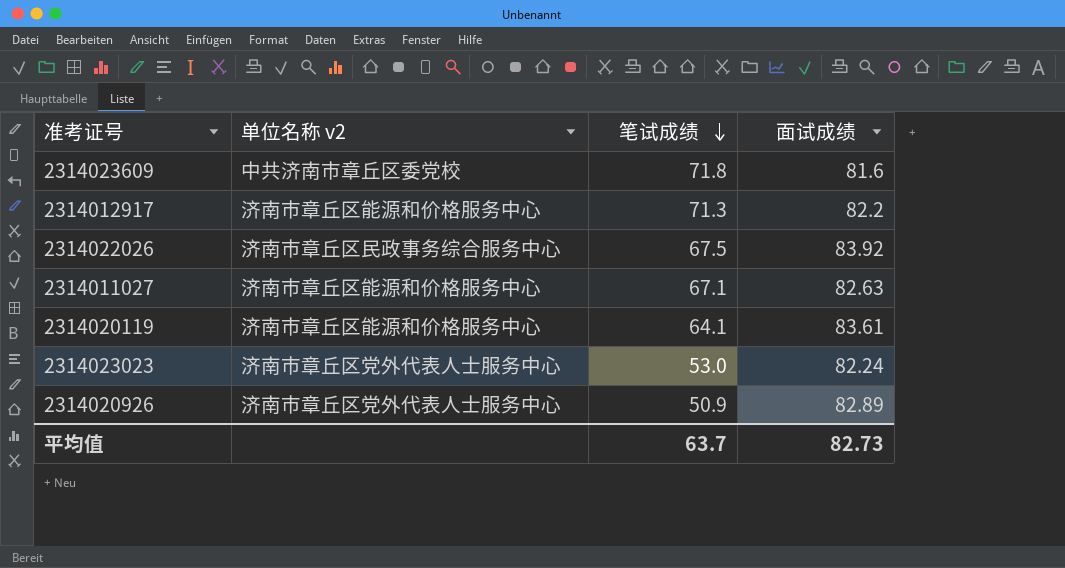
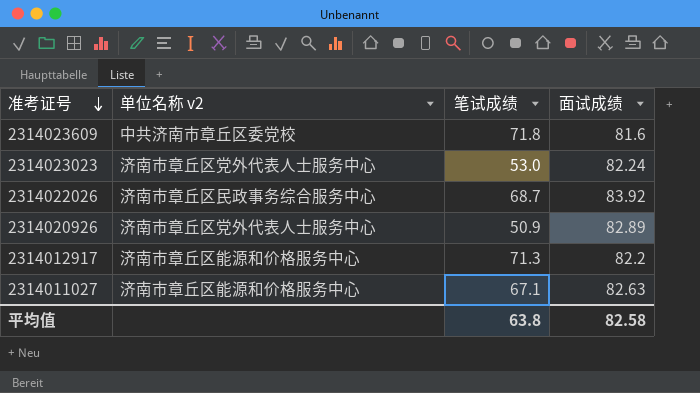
row order: 笔试成绩 descending -> 准考证号 descending
row 2314020119: 济南市章丘区能源和价格服务中心 | 64.1 | 83.61 -> none
2314022026 | 笔试成绩: 67.5 -> 68.7
平均值 | 笔试成绩: 63.7 -> 63.8
平均值 | 面试成绩: 82.73 -> 82.58

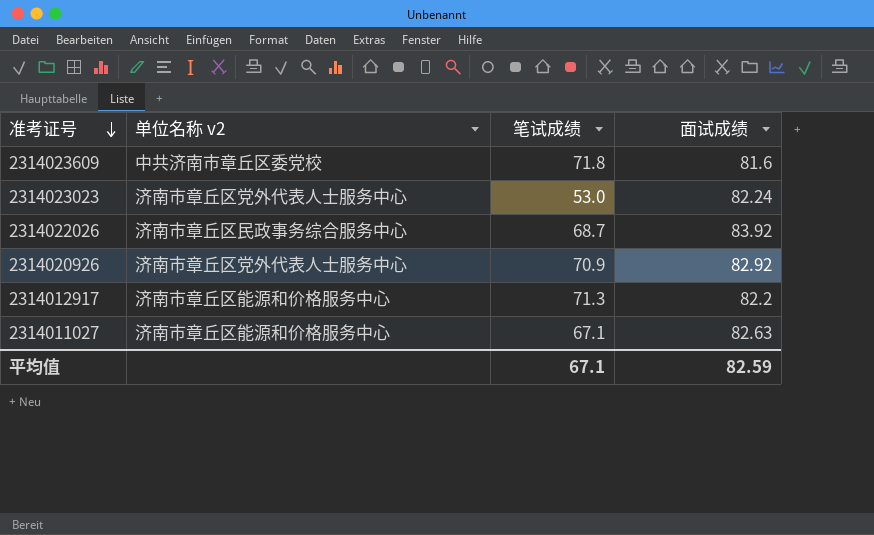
2314020926 | 笔试成绩: 50.9 -> 70.9
2314020926 | 面试成绩: 82.89 -> 82.92
平均值 | 笔试成绩: 63.8 -> 67.1
平均值 | 面试成绩: 82.58 -> 82.59

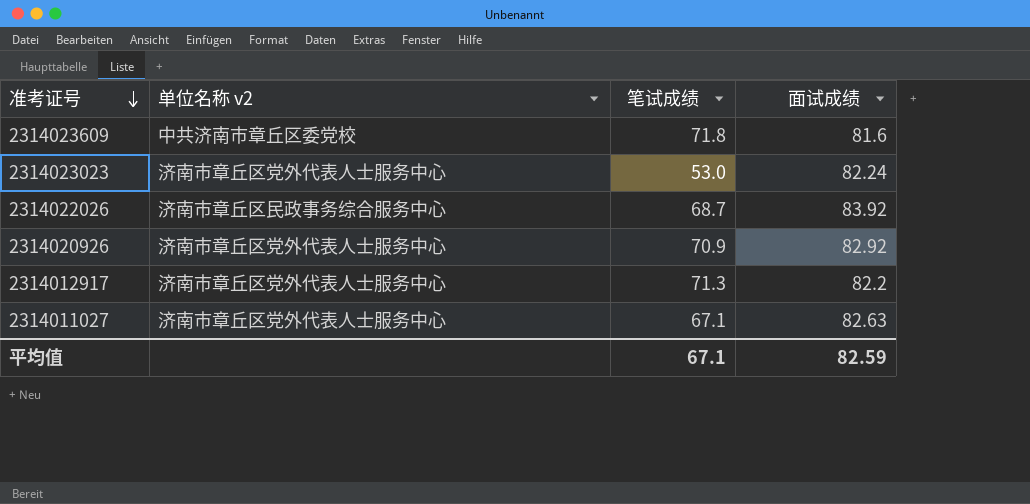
2314012917 | 单位名称 v2: 济南市章丘区能源和价格服务中心 -> 济南市章丘区党外代表人士服务中心
2314011027 | 单位名称 v2: 济南市章丘区能源和价格服务中心 -> 济南市章丘区党外代表人士服务中心

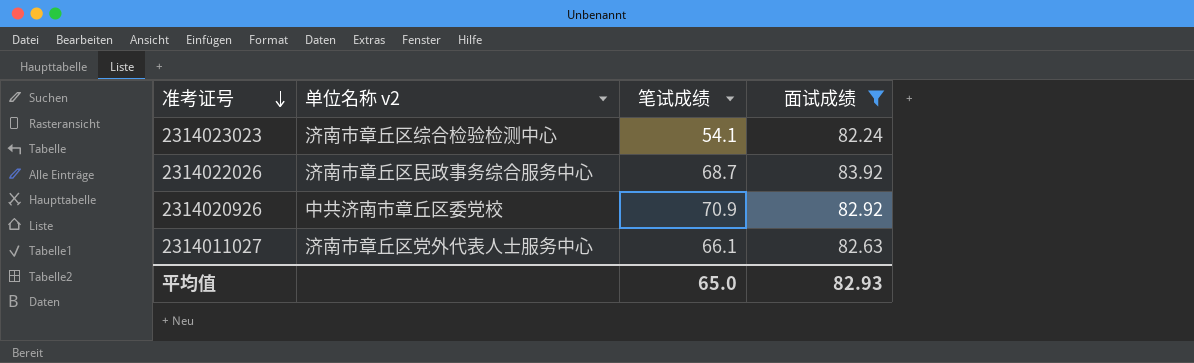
filter: none -> 面试成绩 >= 82.24
2314023023 | 单位名称 v2: 济南市章丘区党外代表人士服务中心 -> 济南市章丘区综合检验检测中心
2314023023 | 笔试成绩: 53.0 -> 54.1
2314020926 | 单位名称 v2: 济南市章丘区党外代表人士服务中心 -> 中共济南市章丘区委党校
2314011027 | 笔试成绩: 67.1 -> 66.1
平均值 | 笔试成绩: 67.1 -> 65.0
平均值 | 面试成绩: 82.59 -> 82.93

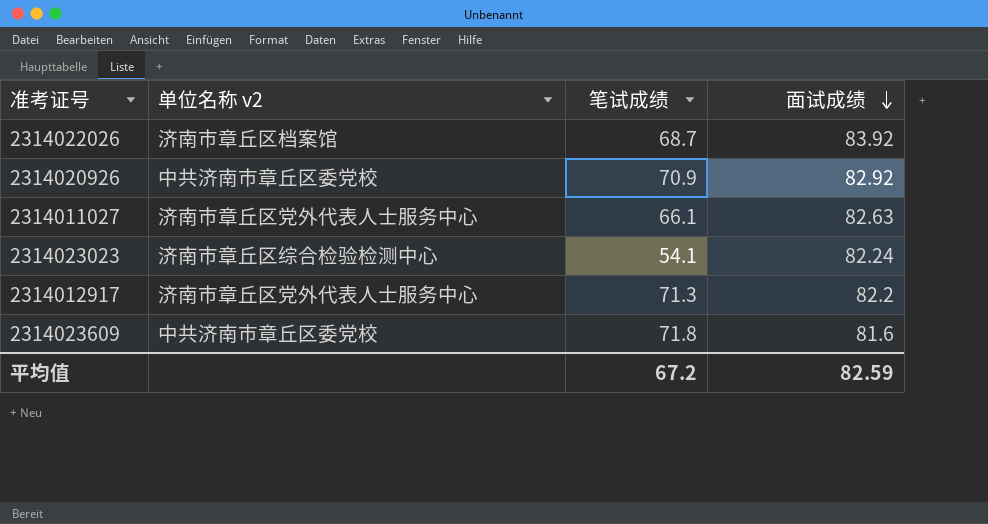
filter: 面试成绩 >= 82.24 -> none
row order: 准考证号 descending -> 面试成绩 descending
2314022026 | 单位名称 v2: 济南市章丘区民政事务综合服务中心 -> 济南市章丘区档案馆
平均值 | 笔试成绩: 65.0 -> 67.2
平均值 | 面试成绩: 82.93 -> 82.59

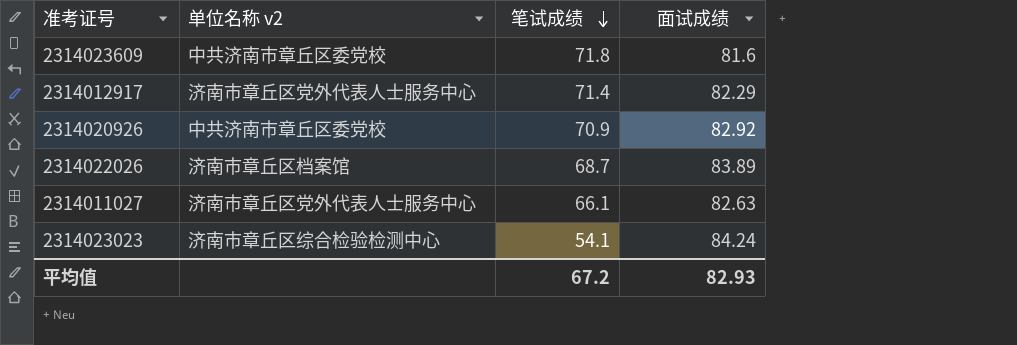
row order: 面试成绩 descending -> 笔试成绩 descending
2314012917 | 笔试成绩: 71.3 -> 71.4
2314012917 | 面试成绩: 82.2 -> 82.29
2314022026 | 面试成绩: 83.92 -> 83.89
2314023023 | 面试成绩: 82.24 -> 84.24
平均值 | 面试成绩: 82.59 -> 82.93

